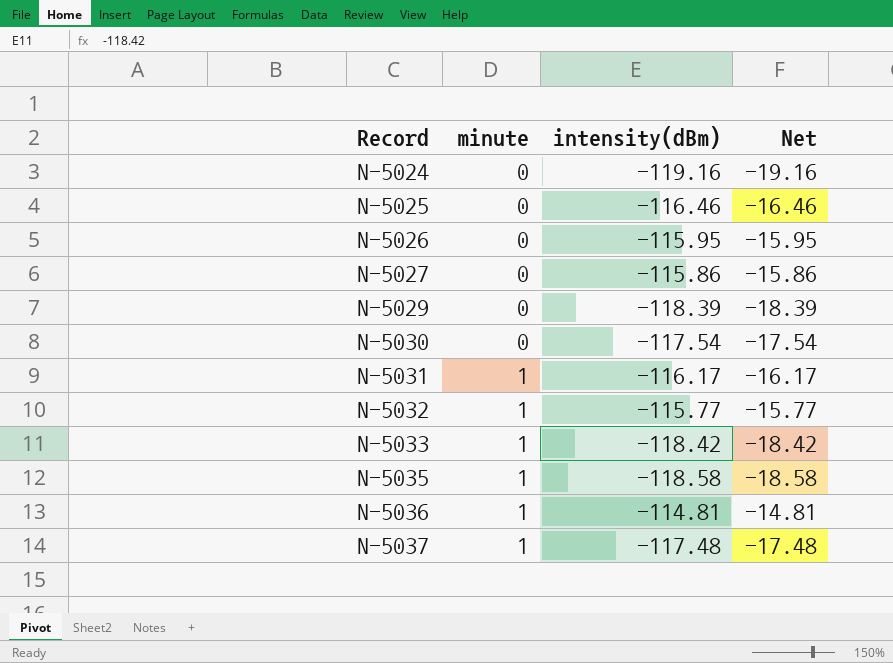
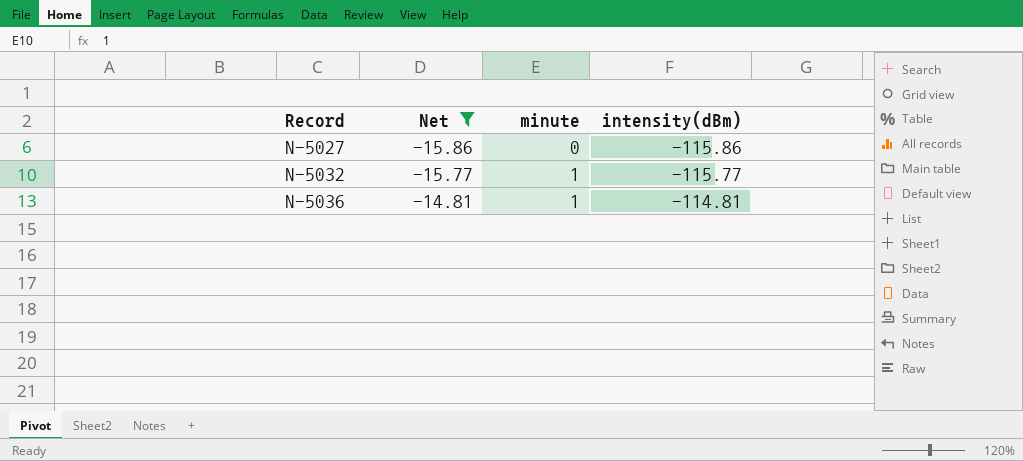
filter: none -> Net >= -15.86
column Net | position: 4 -> 2

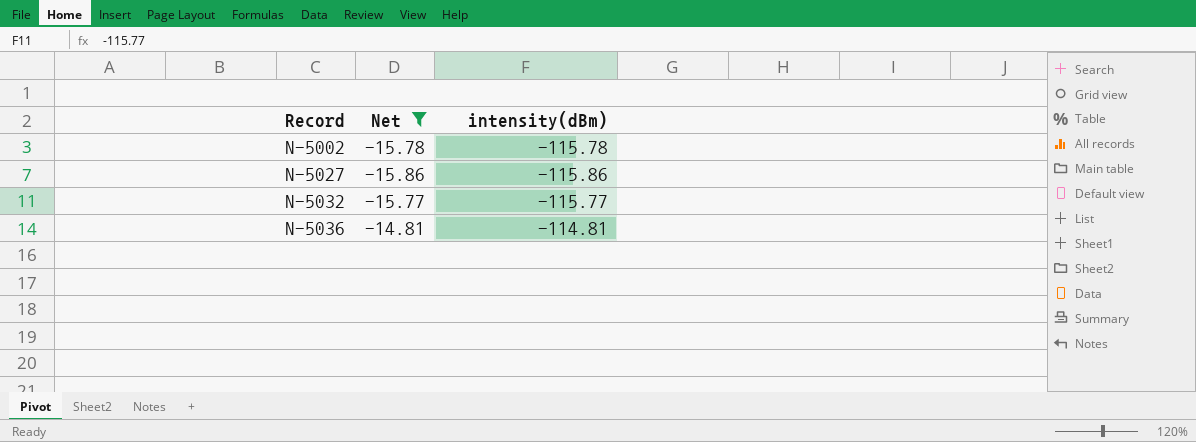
column minute | position: 3 -> none
row N-5002: none -> -15.78 | -115.78

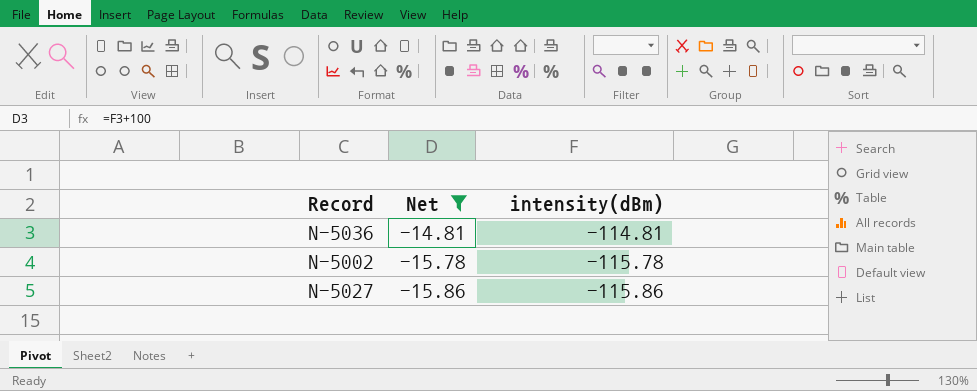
row order: Record ascending -> Net descending
row N-5032: -15.77 | -115.77 -> none

